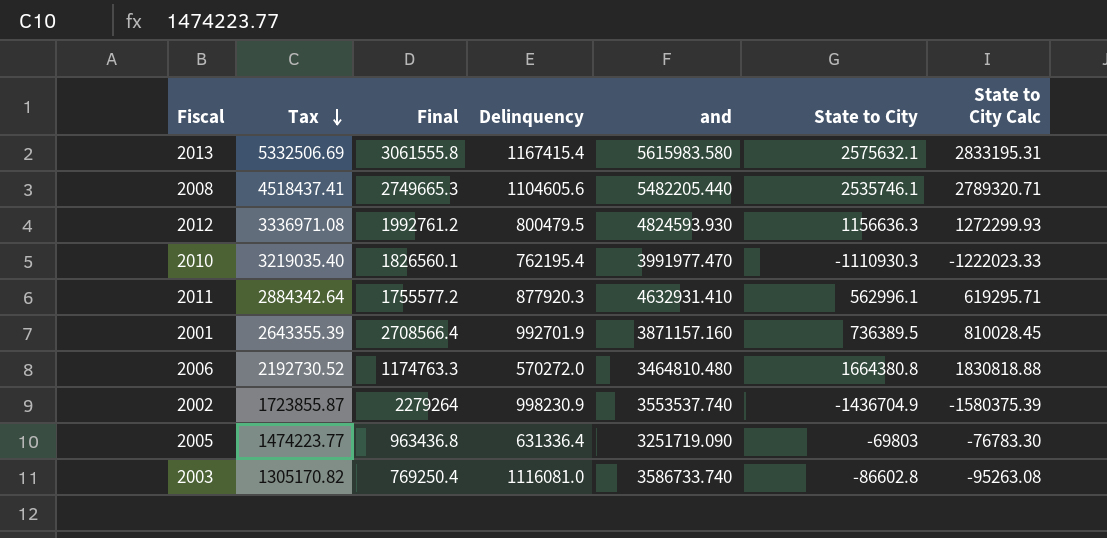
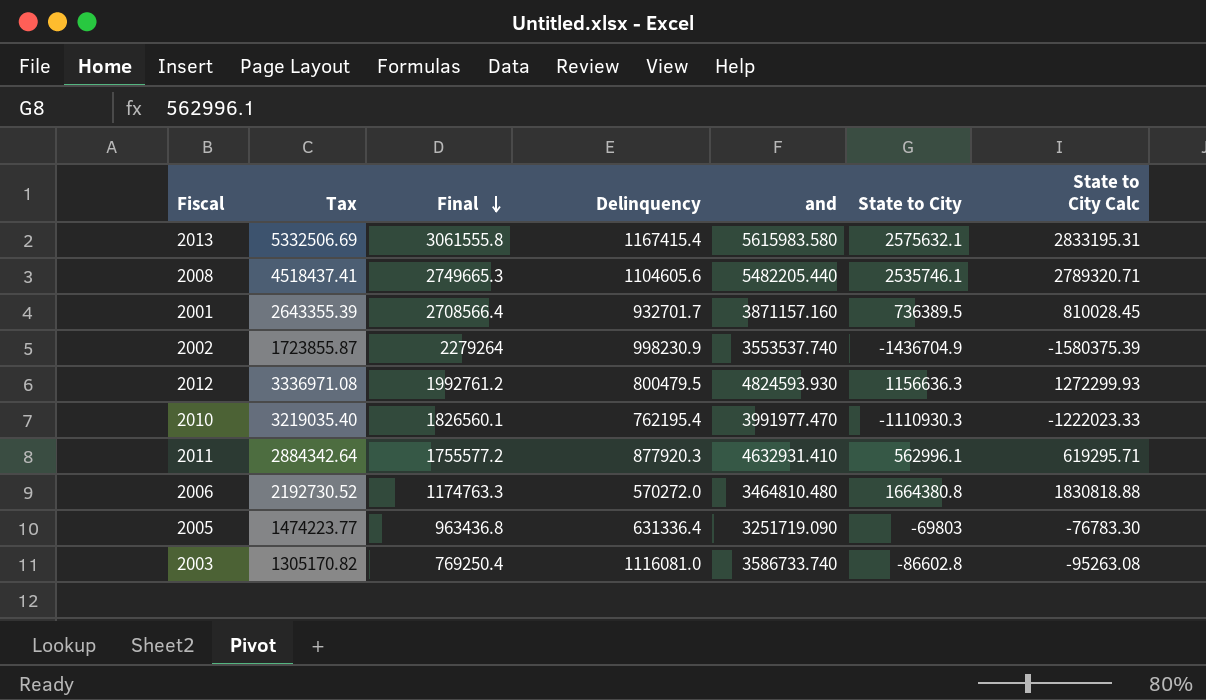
row order: Tax descending -> Final descending
2001 | Delinquency: 992701.9 -> 932701.7

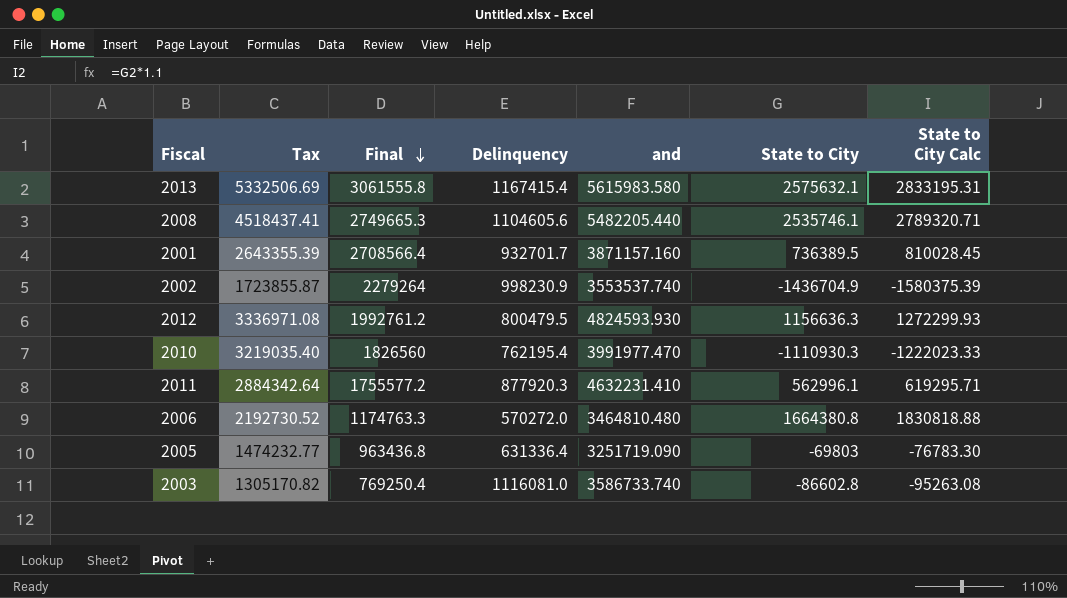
2010 | Final: 1826560.1 -> 1826560
2011 | and: 4632931.410 -> 4632231.410
2005 | Tax: 1474223.77 -> 1474232.77

